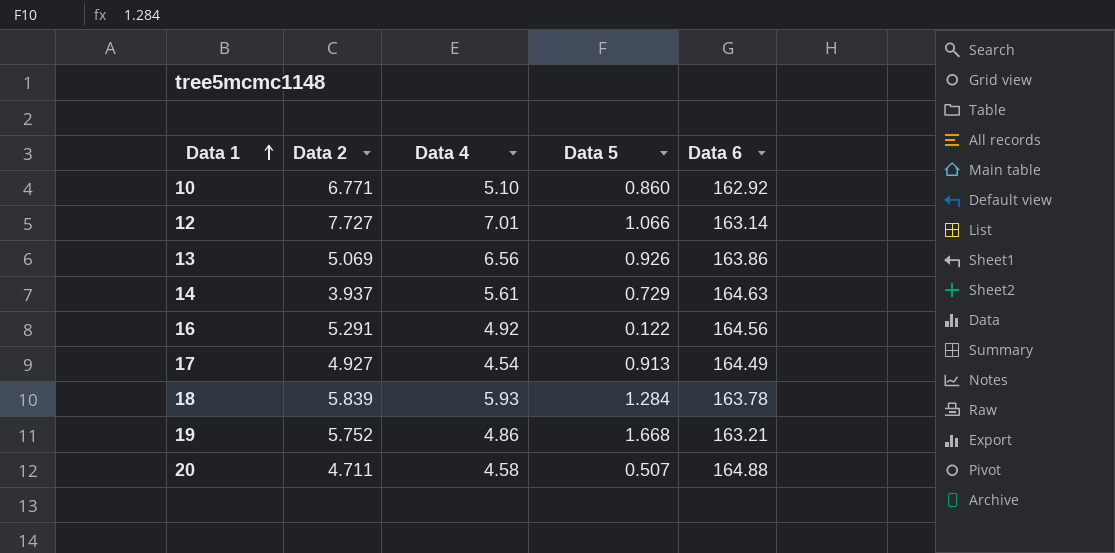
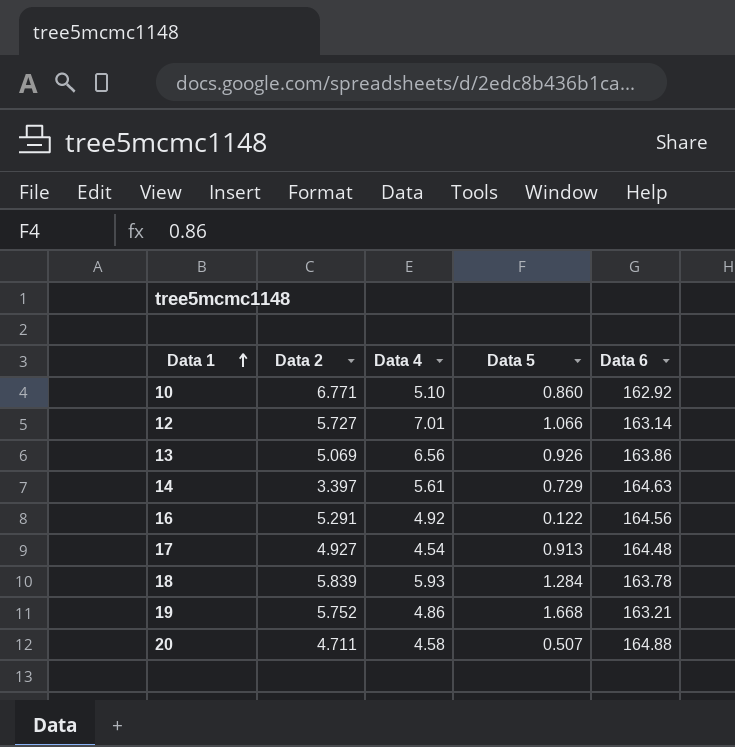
12 | Data 2: 7.727 -> 5.727
14 | Data 2: 3.937 -> 3.397
17 | Data 6: 164.49 -> 164.48

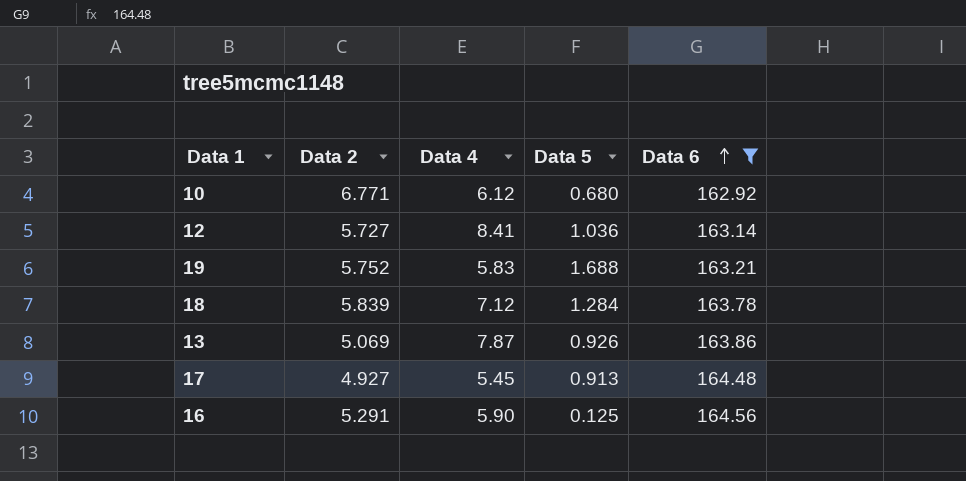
filter: none -> Data 6 <= 164.56
row order: Data 1 ascending -> Data 6 ascending
10 | Data 4: 5.10 -> 6.12
10 | Data 5: 0.860 -> 0.680
12 | Data 4: 7.01 -> 8.41
12 | Data 5: 1.066 -> 1.036
19 | Data 4: 4.86 -> 5.83
19 | Data 5: 1.668 -> 1.688
18 | Data 4: 5.93 -> 7.12
13 | Data 4: 6.56 -> 7.87
17 | Data 4: 4.54 -> 5.45
16 | Data 4: 4.92 -> 5.90
16 | Data 5: 0.122 -> 0.125

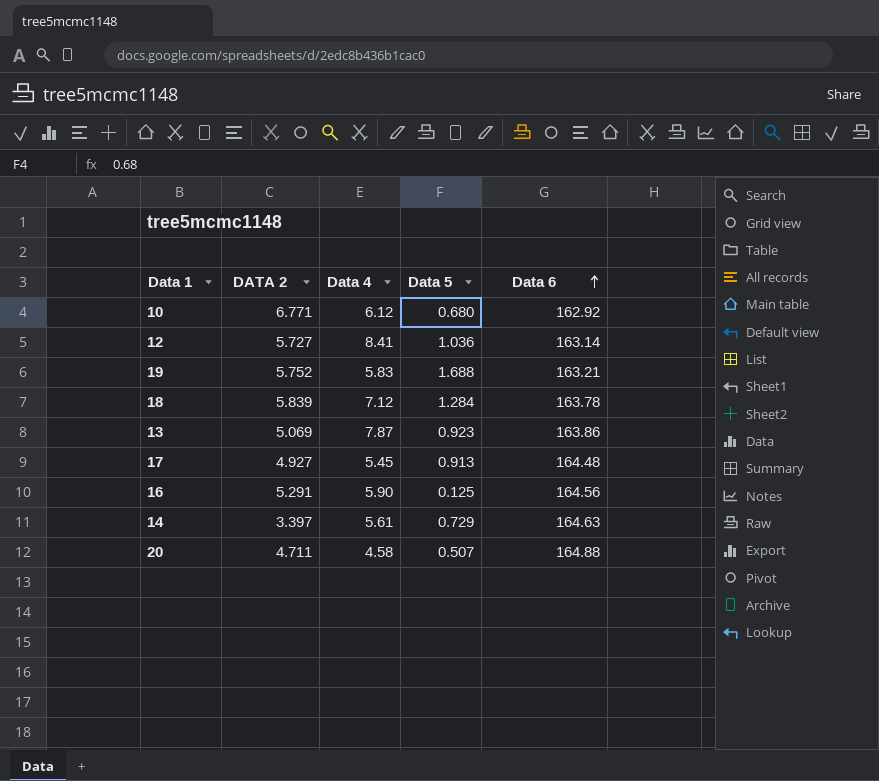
filter: Data 6 <= 164.56 -> none
column name: Data 2 -> DATA 2
13 | Data 5: 0.926 -> 0.923

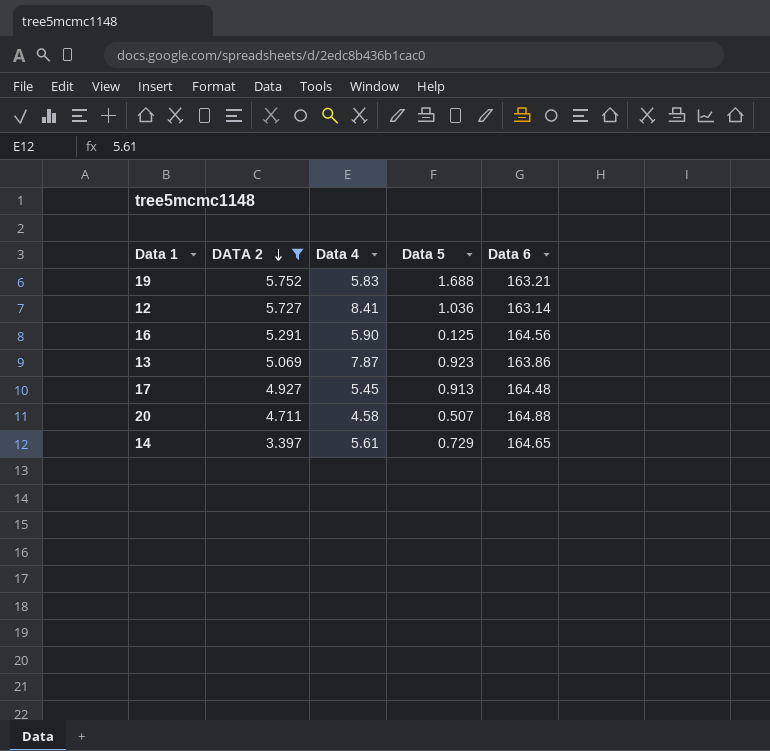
filter: none -> DATA 2 <= 5.752
row order: Data 6 ascending -> DATA 2 descending
14 | Data 6: 164.63 -> 164.65

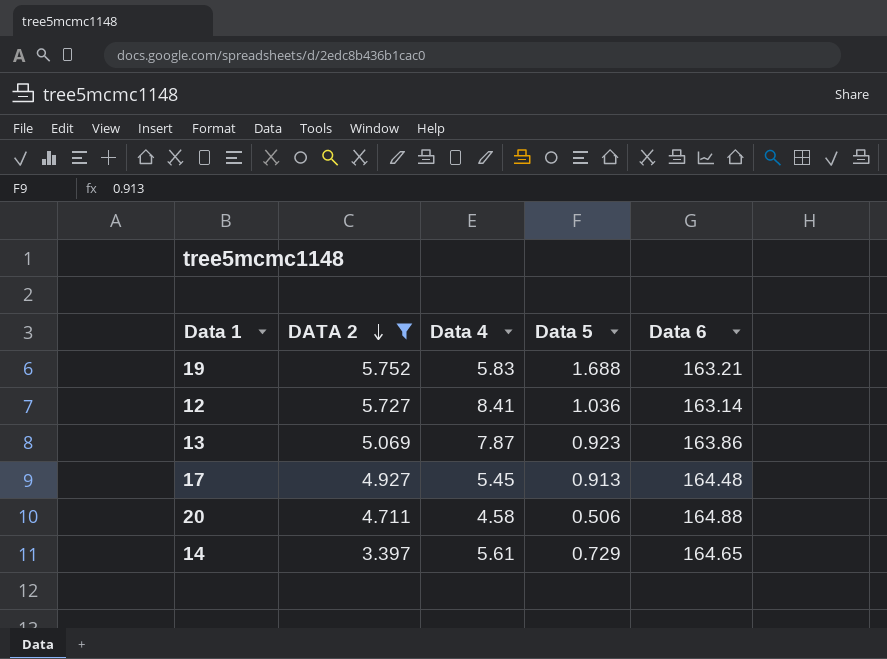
row 16: 5.291 | 5.90 | 0.125 | 164.56 -> none
20 | Data 5: 0.507 -> 0.506

